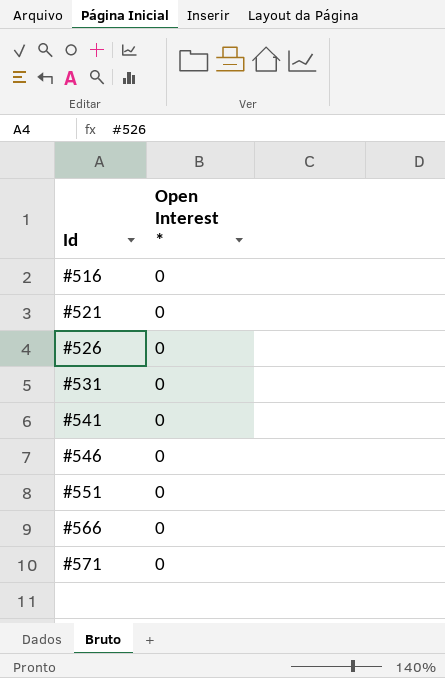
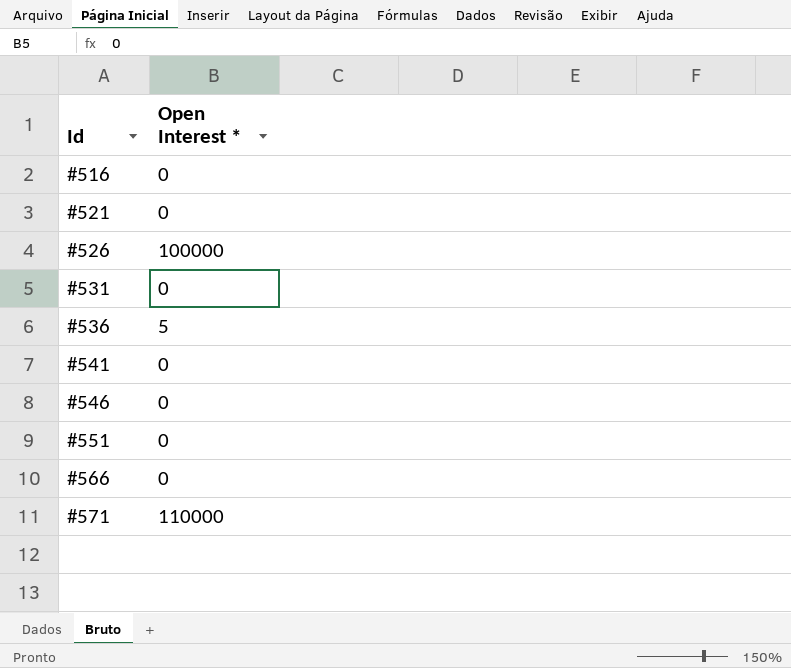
#526 | Open Interest *: 0 -> 100000
row #536: none -> 5
#571 | Open Interest *: 0 -> 110000

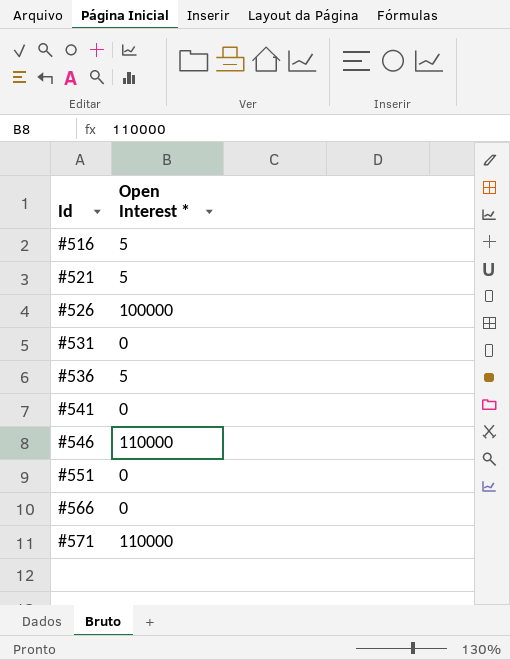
#516 | Open Interest *: 0 -> 5
#521 | Open Interest *: 0 -> 5
#546 | Open Interest *: 0 -> 110000

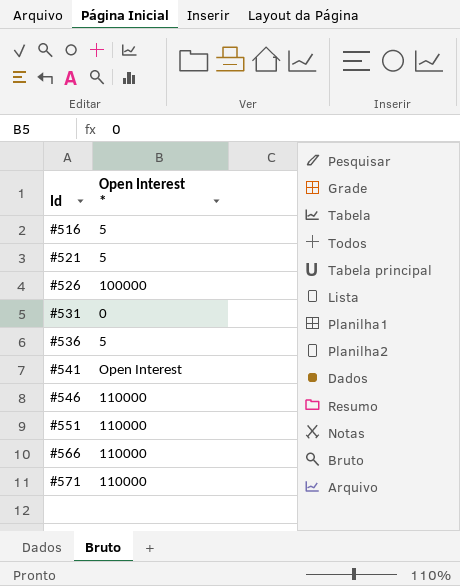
#541 | Open Interest *: 0 -> Open Interest
#551 | Open Interest *: 0 -> 110000
#566 | Open Interest *: 0 -> 110000

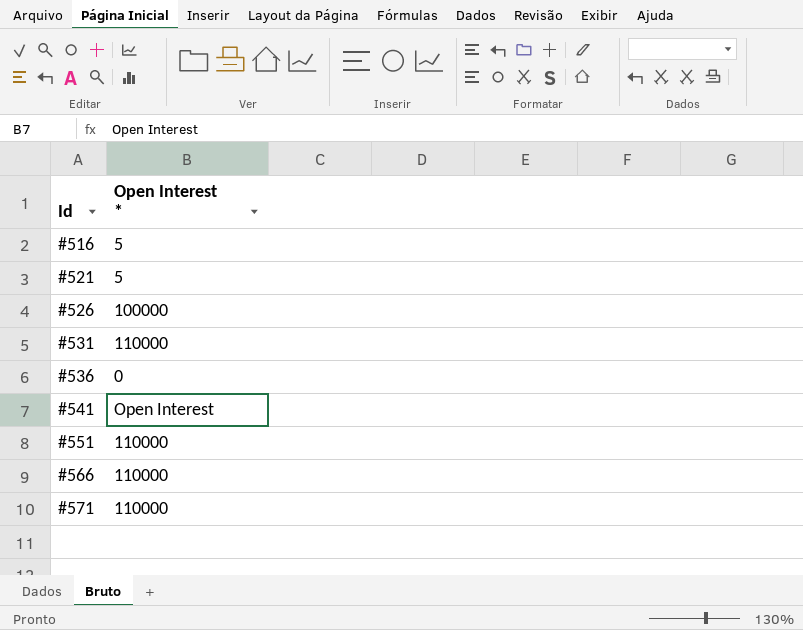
row #546: 110000 -> none
#531 | Open Interest *: 0 -> 110000
#536 | Open Interest *: 5 -> 0

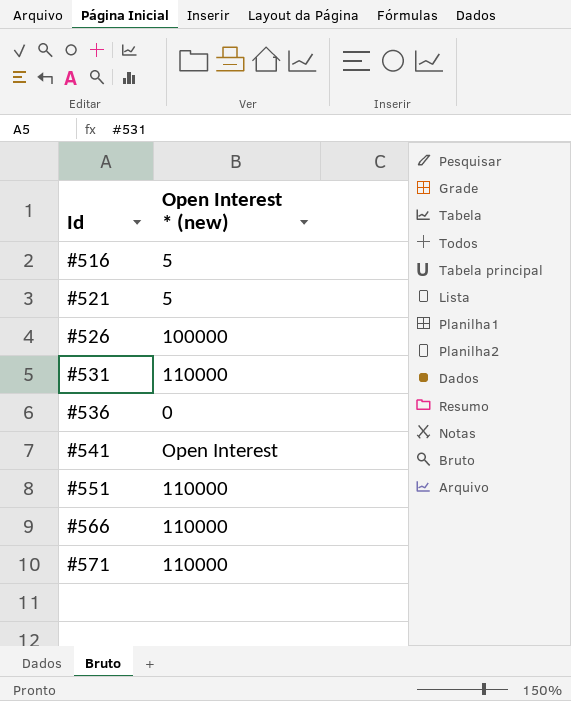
column name: Open Interest * -> Open Interest * (new)

